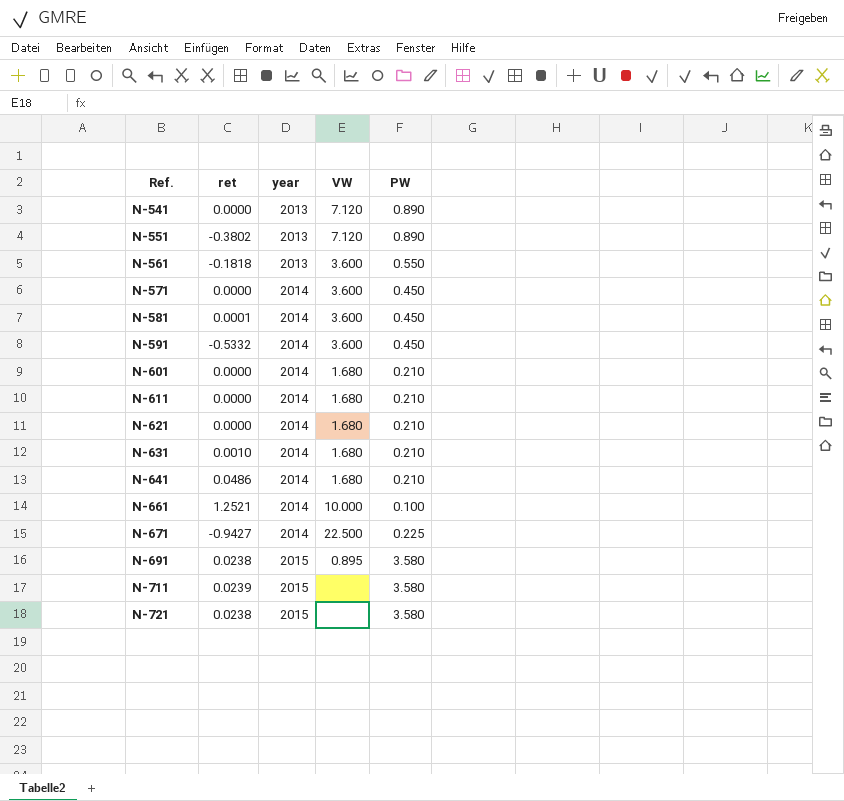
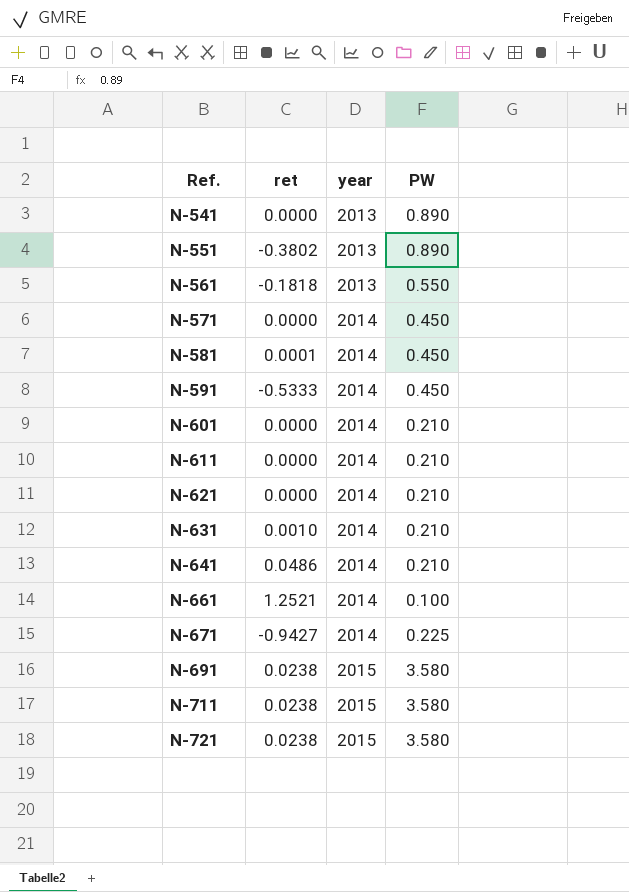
column VW | position: 4 -> none
N-591 | ret: -0.5332 -> -0.5333
N-711 | ret: 0.0239 -> 0.0238

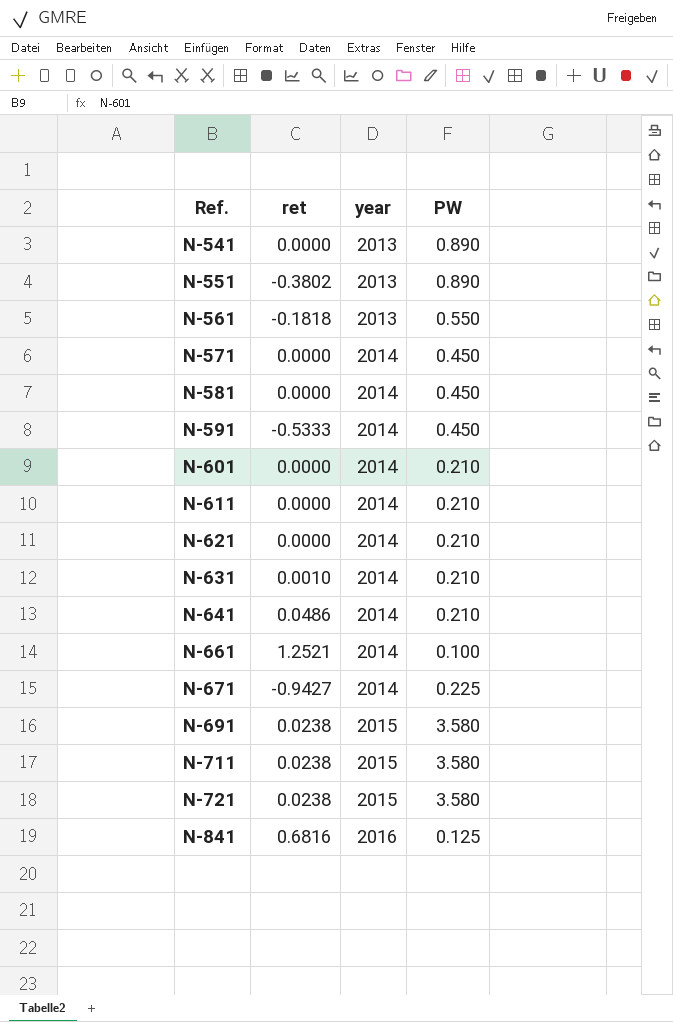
N-581 | ret: 0.0001 -> 0.0000
row N-841: none -> 0.6816 | 2016 | 0.125

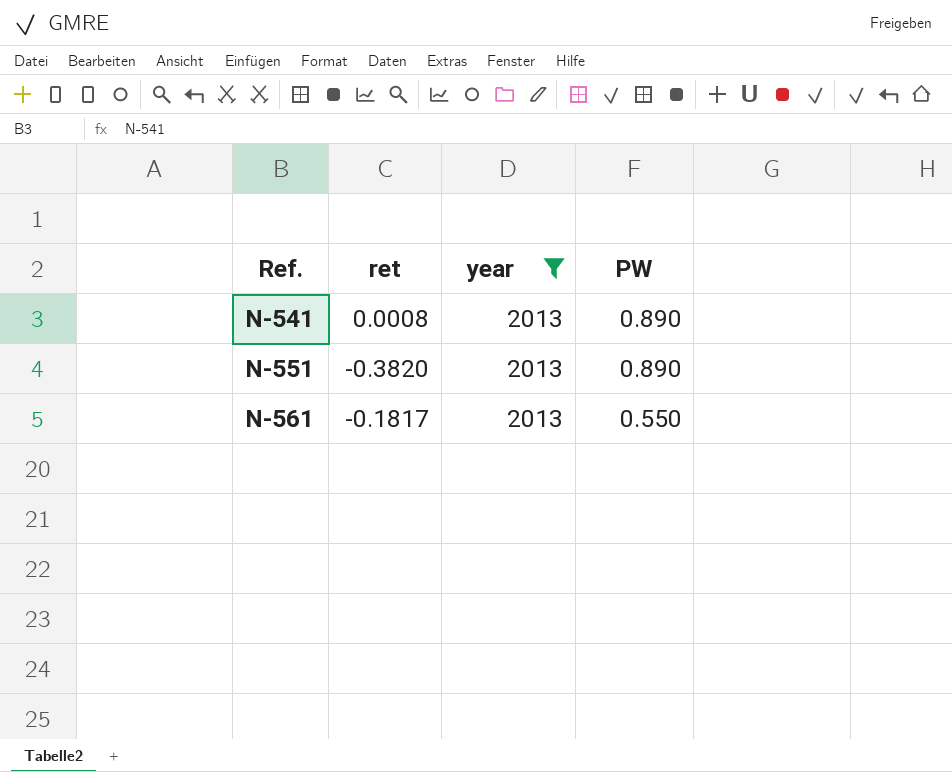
filter: none -> year = 2013
N-541 | ret: 0.0000 -> 0.0008
N-551 | ret: -0.3802 -> -0.3820
N-561 | ret: -0.1818 -> -0.1817

